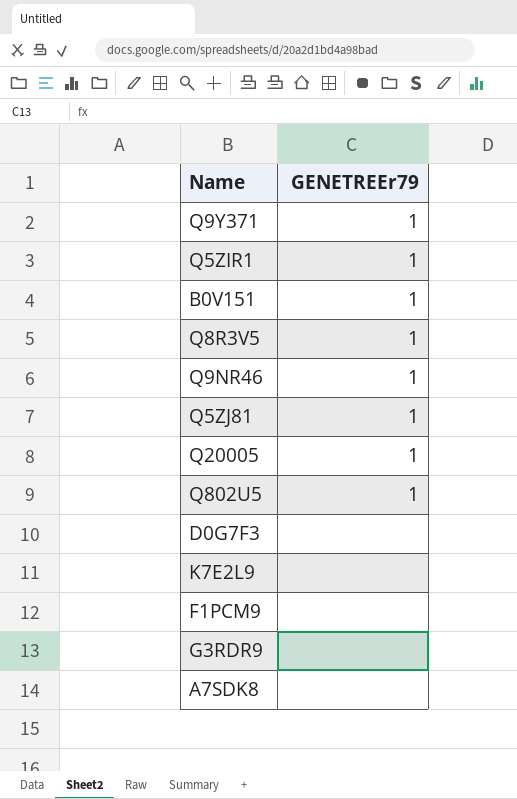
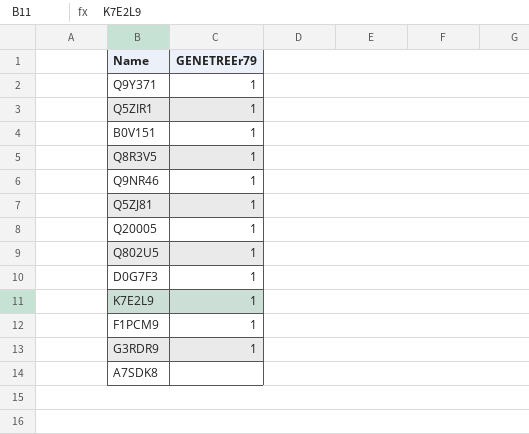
D0G7F3 | GENETREEr79: none -> 1
K7E2L9 | GENETREEr79: none -> 1
F1PCM9 | GENETREEr79: none -> 1
G3RDR9 | GENETREEr79: none -> 1

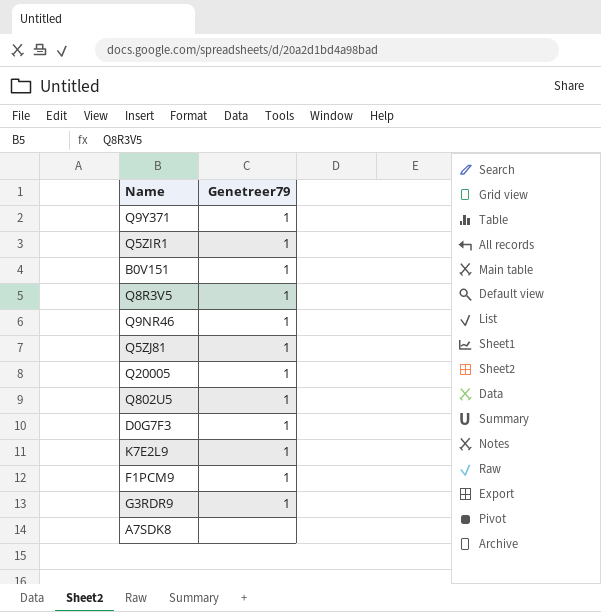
column name: GENETREEr79 -> Genetreer79

